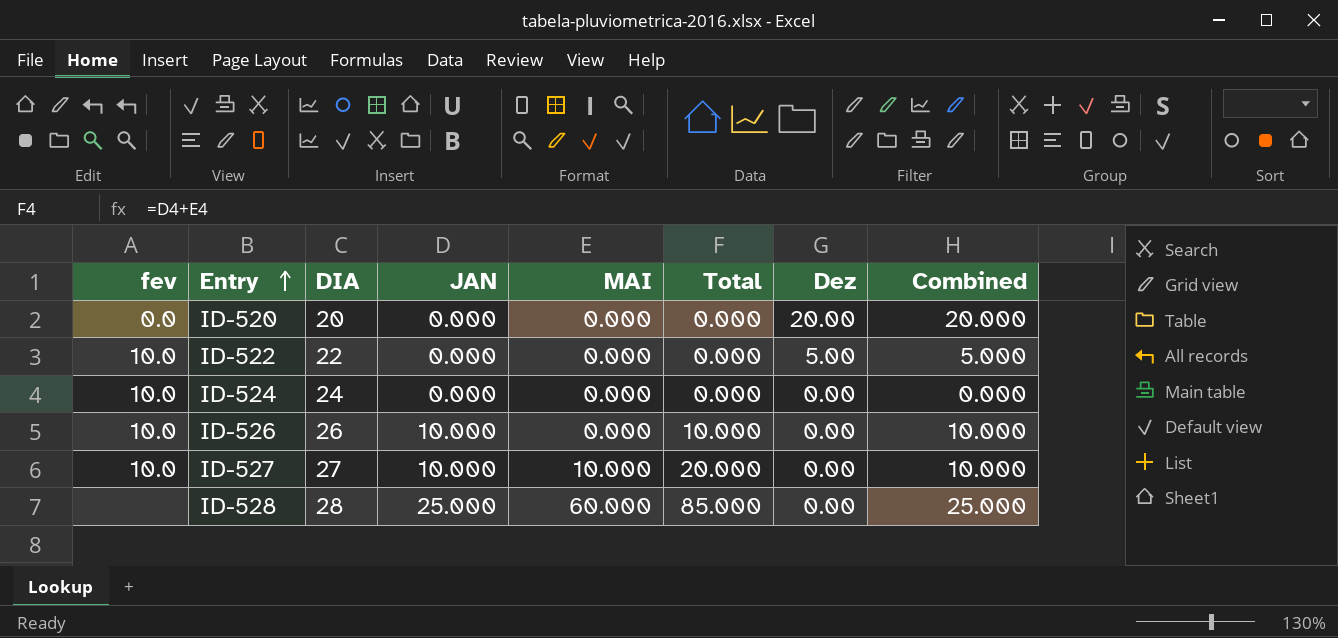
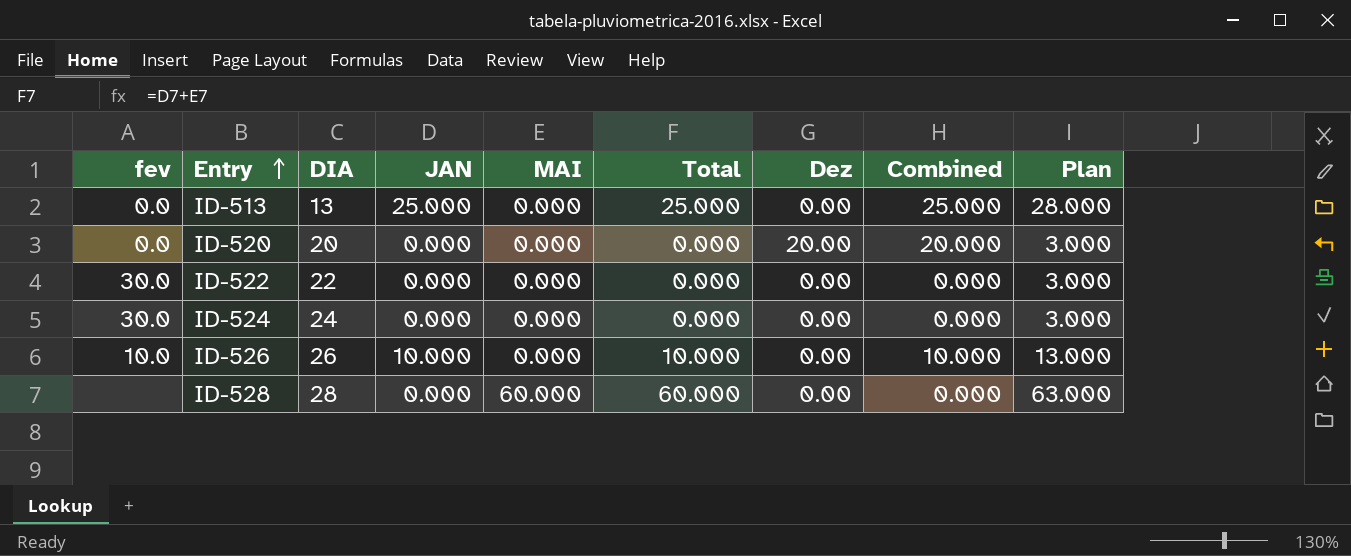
column Plan | formula: none -> [Total] + 3
row ID-527: 10.0 | 27 | 10.000 | 10.000 | 20.000 | 0.00 | 10.000 -> none
row ID-513: none -> 0.0 | 13 | 25.000 | 0.000 | 25.000 | 0.00 | 25.000 | 28.000
ID-522 | fev: 10.0 -> 30.0
ID-522 | Dez: 5.00 -> 0.00
ID-522 | Combined: 5.000 -> 0.000
ID-524 | fev: 10.0 -> 30.0
ID-528 | JAN: 25.000 -> 0.000
ID-528 | Total: 85.000 -> 60.000
ID-528 | Combined: 25.000 -> 0.000

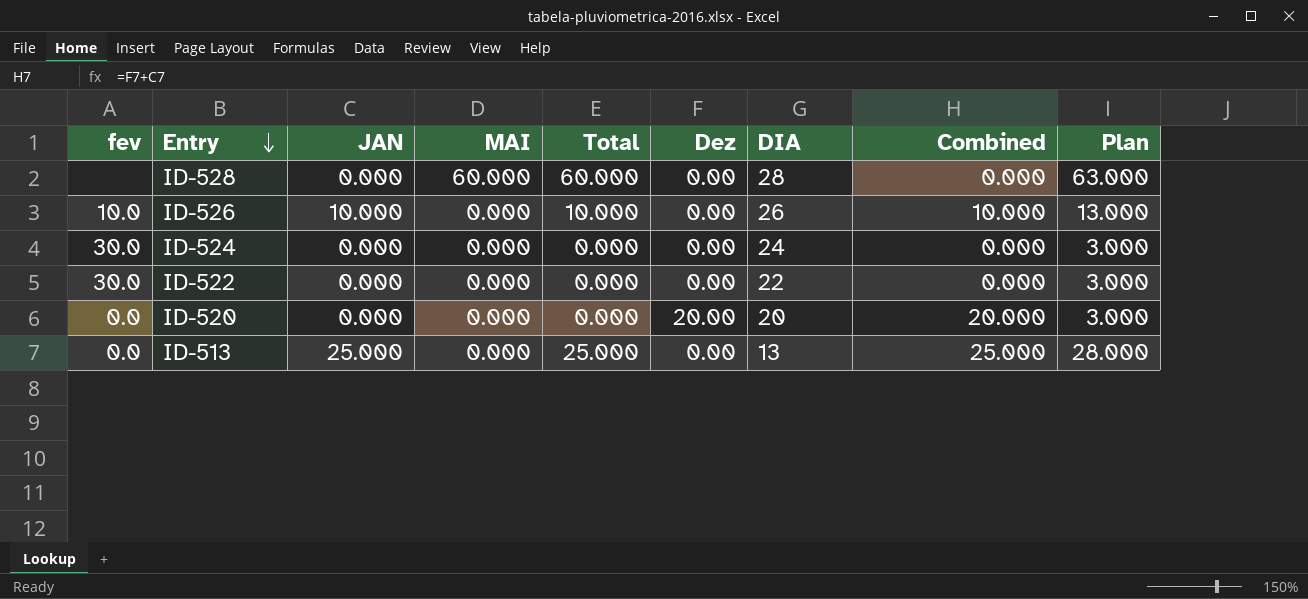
row order: Entry ascending -> Entry descending
column DIA | position: 3 -> 7

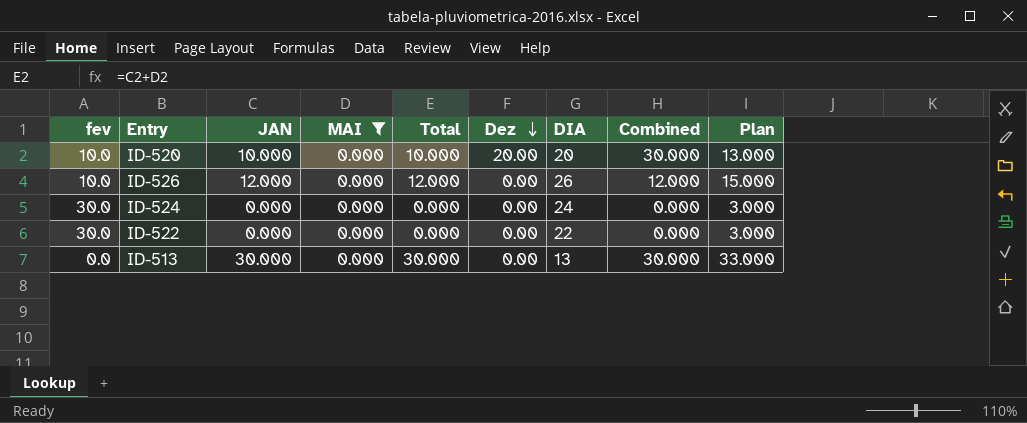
filter: none -> MAI = 0.000
row order: Entry descending -> Dez descending
ID-520 | fev: 0.0 -> 10.0
ID-520 | JAN: 0.000 -> 10.000
ID-520 | Total: 0.000 -> 10.000
ID-520 | Combined: 20.000 -> 30.000
ID-520 | Plan: 3.000 -> 13.000
ID-526 | JAN: 10.000 -> 12.000
ID-526 | Total: 10.000 -> 12.000
ID-526 | Combined: 10.000 -> 12.000
ID-526 | Plan: 13.000 -> 15.000
ID-513 | JAN: 25.000 -> 30.000
ID-513 | Total: 25.000 -> 30.000
ID-513 | Combined: 25.000 -> 30.000
ID-513 | Plan: 28.000 -> 33.000

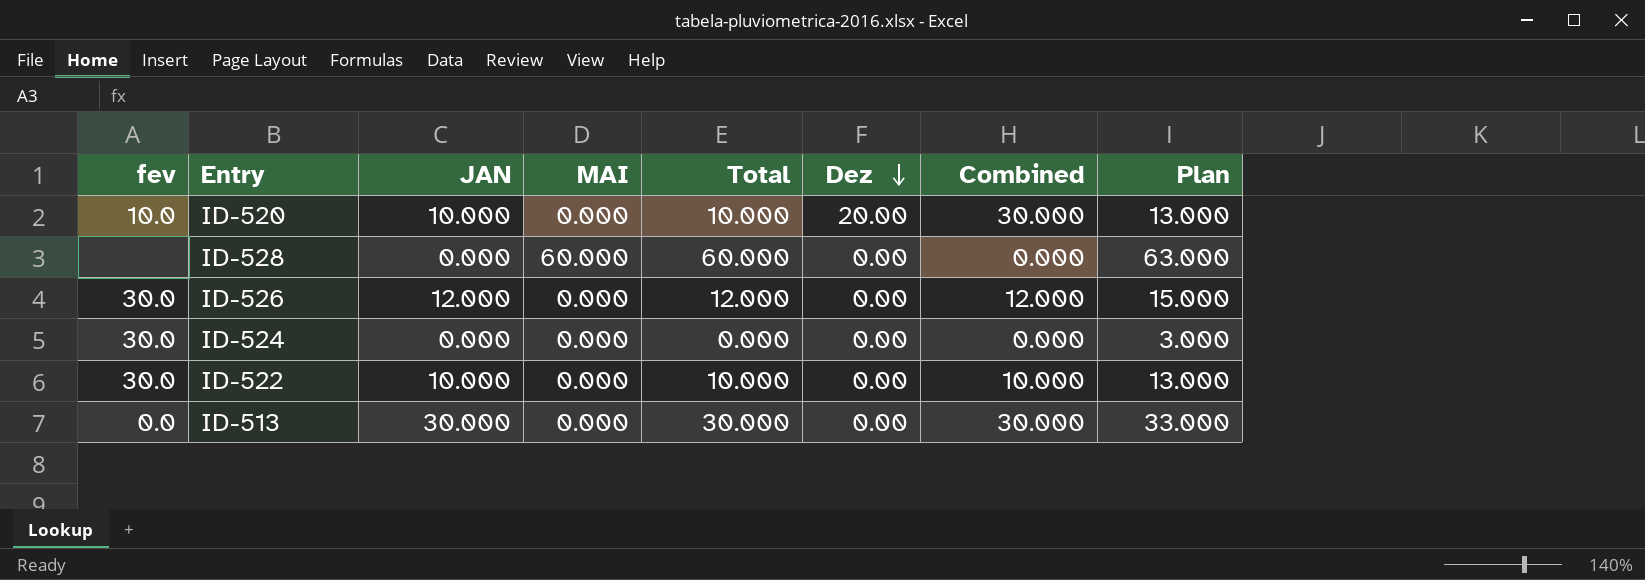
filter: MAI = 0.000 -> none
column DIA | position: 7 -> none
ID-526 | fev: 10.0 -> 30.0
ID-522 | JAN: 0.000 -> 10.000
ID-522 | Total: 0.000 -> 10.000
ID-522 | Combined: 0.000 -> 10.000
ID-522 | Plan: 3.000 -> 13.000

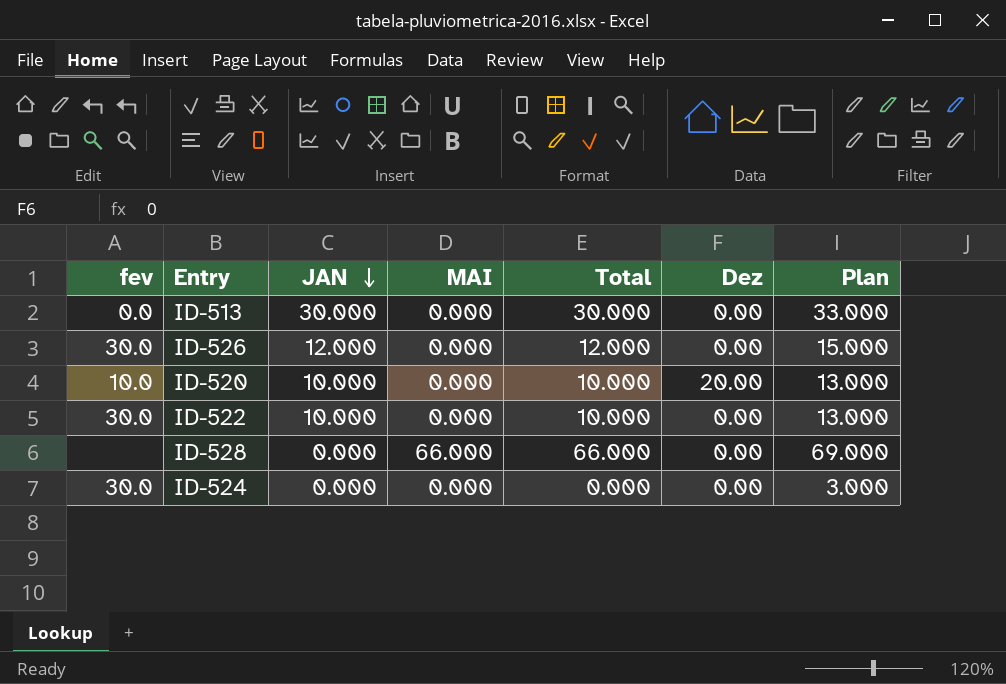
row order: Dez descending -> JAN descending
column Combined | formula: [JAN] + [Dez] -> none
ID-528 | MAI: 60.000 -> 66.000
ID-528 | Total: 60.000 -> 66.000
ID-528 | Plan: 63.000 -> 69.000

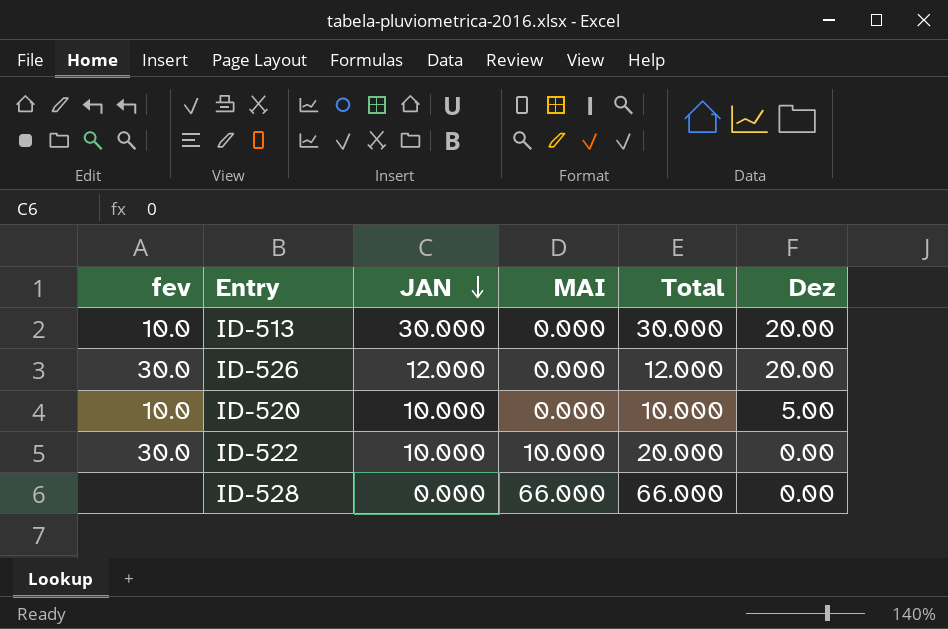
column Plan | formula: [Total] + 3 -> none
row ID-524: 30.0 | 0.000 | 0.000 | 0.000 | 0.00 | 3.000 -> none
ID-513 | fev: 0.0 -> 10.0
ID-513 | Dez: 0.00 -> 20.00
ID-526 | Dez: 0.00 -> 20.00
ID-520 | Dez: 20.00 -> 5.00
ID-522 | MAI: 0.000 -> 10.000
ID-522 | Total: 10.000 -> 20.000

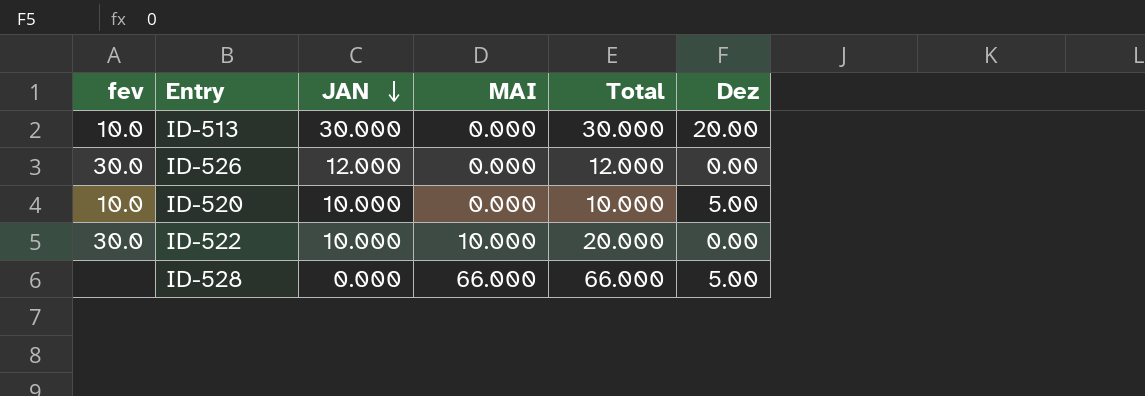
ID-526 | Dez: 20.00 -> 0.00
ID-528 | Dez: 0.00 -> 5.00

